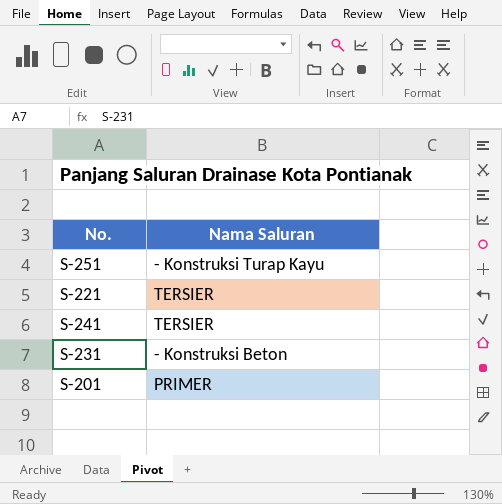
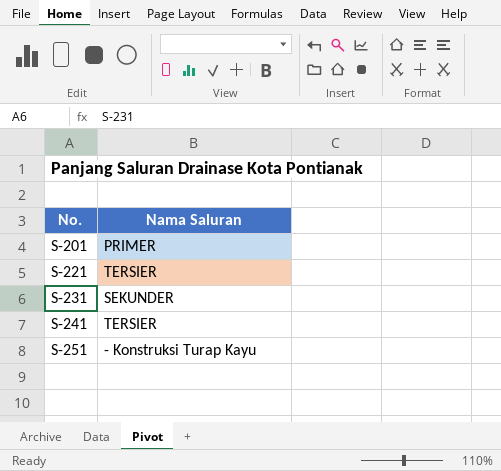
row order: none -> No. ascending
S-231 | Nama Saluran: - Konstruksi Beton -> SEKUNDER

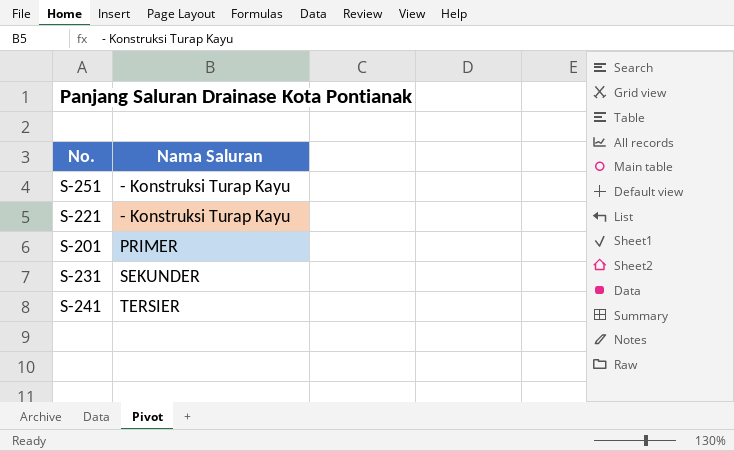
row order: No. ascending -> Nama Saluran ascending
S-221 | Nama Saluran: TERSIER -> - Konstruksi Turap Kayu

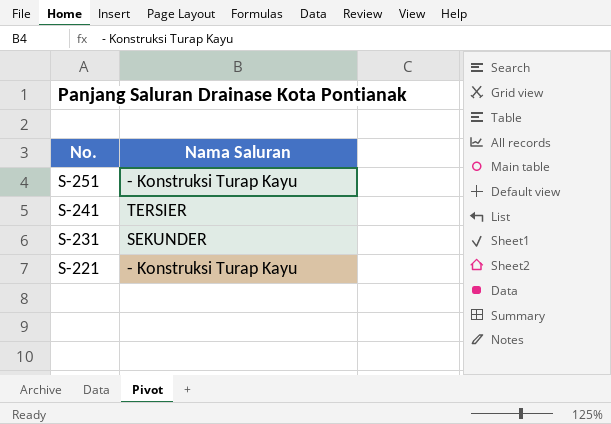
row order: Nama Saluran ascending -> No. descending
row S-201: PRIMER -> none

